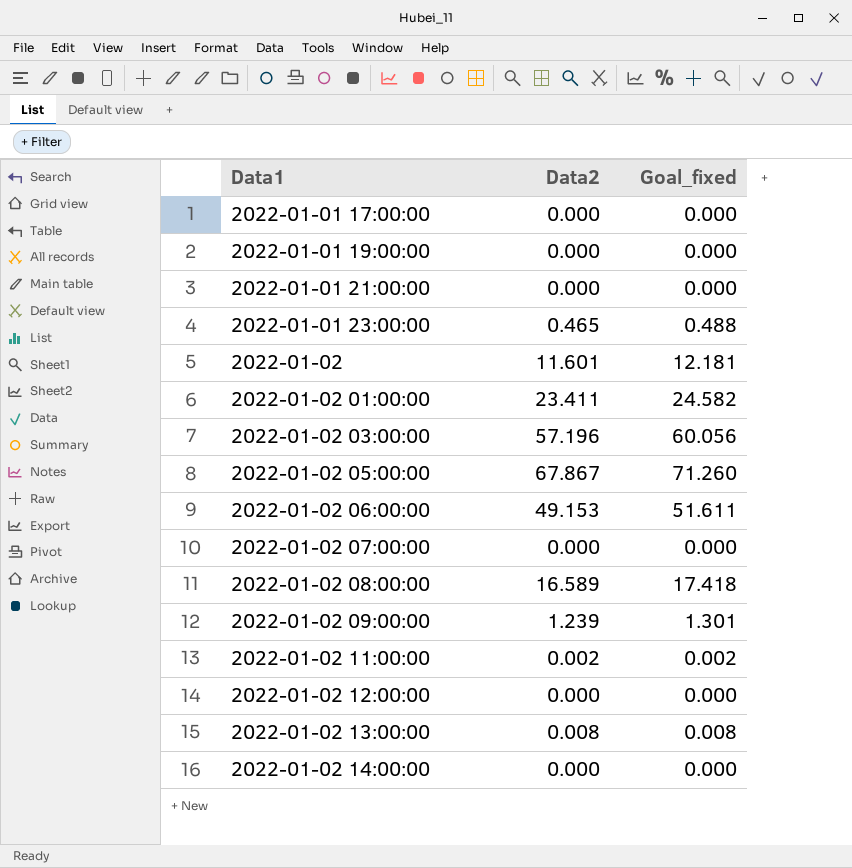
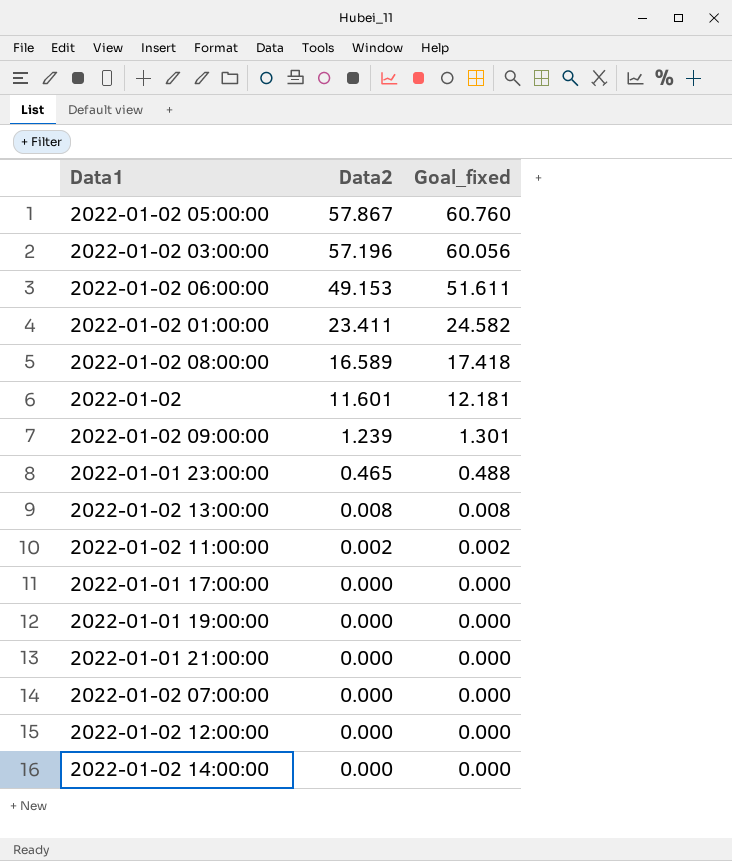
row order: Data1 ascending -> Data2 descending
2022-01-02 05:00:00 | Data2: 67.867 -> 57.867
2022-01-02 05:00:00 | Goal_fixed: 71.260 -> 60.760

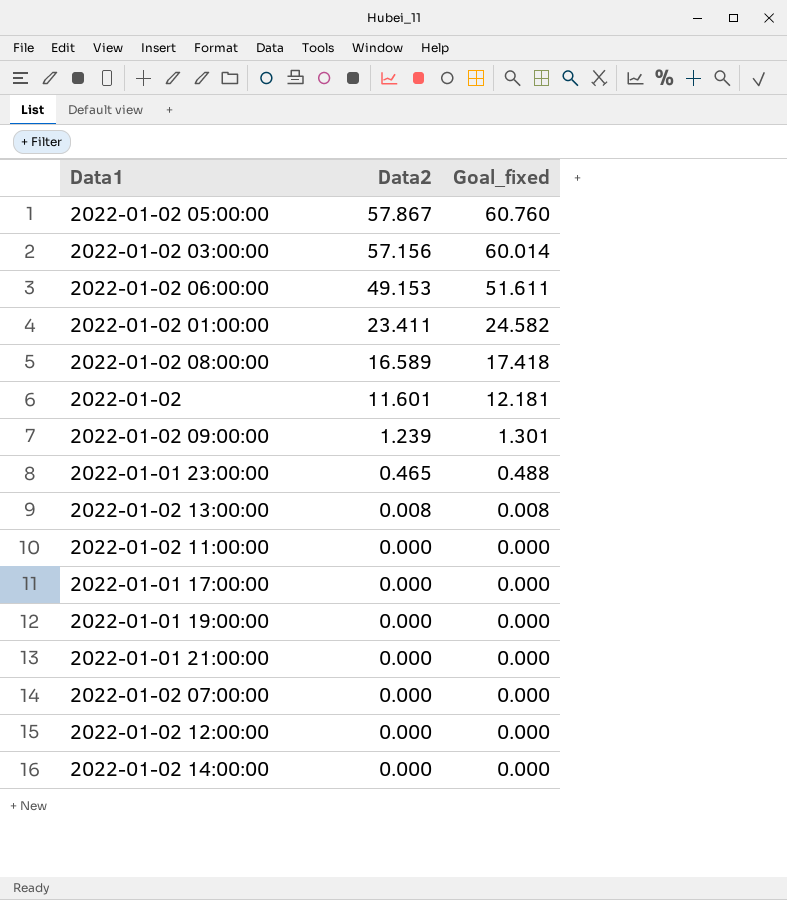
2022-01-02 03:00:00 | Data2: 57.196 -> 57.156
2022-01-02 03:00:00 | Goal_fixed: 60.056 -> 60.014
2022-01-02 11:00:00 | Data2: 0.002 -> 0.000
2022-01-02 11:00:00 | Goal_fixed: 0.002 -> 0.000

